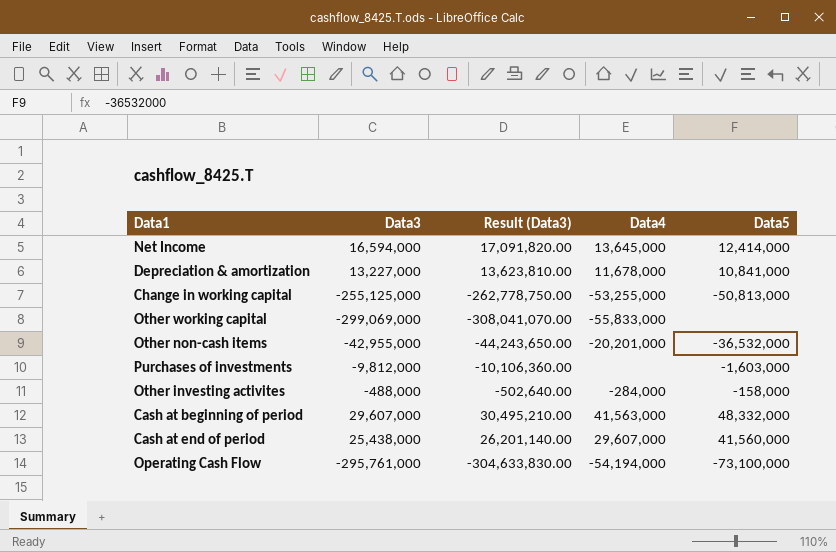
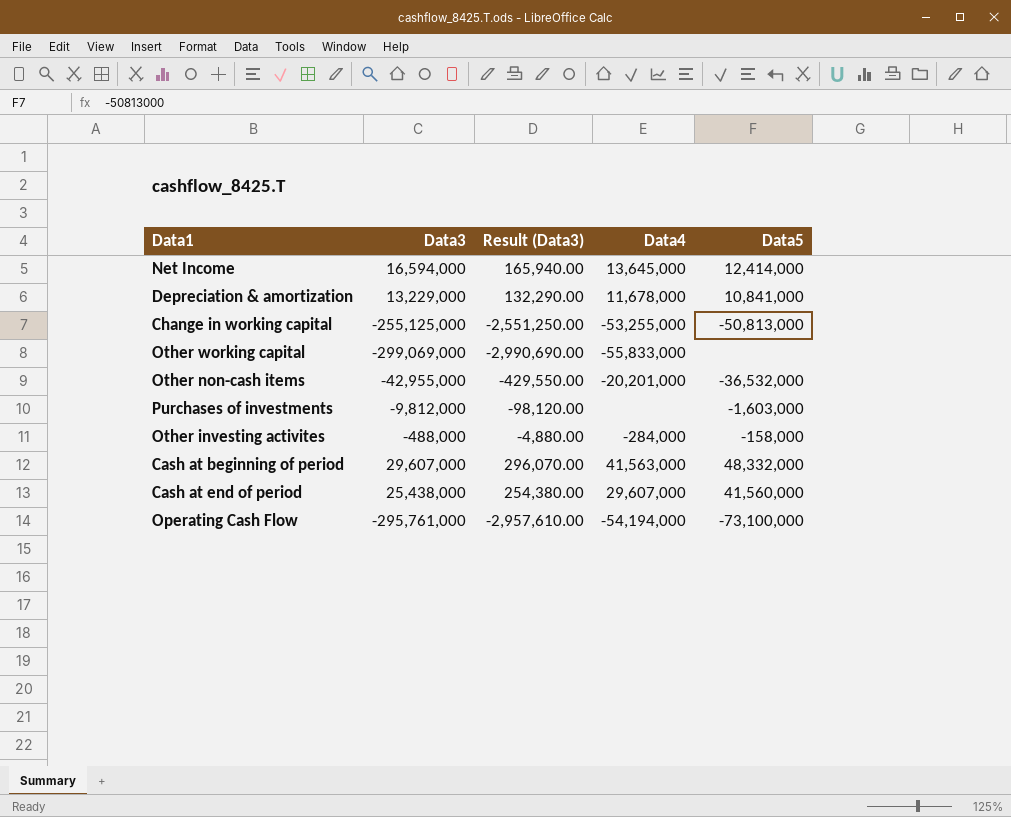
column Result (Data3) | formula: [Data3] * 1.03 -> [Data3] * 0.01
Depreciation & amortization | Data3: 13,227,000 -> 13,229,000

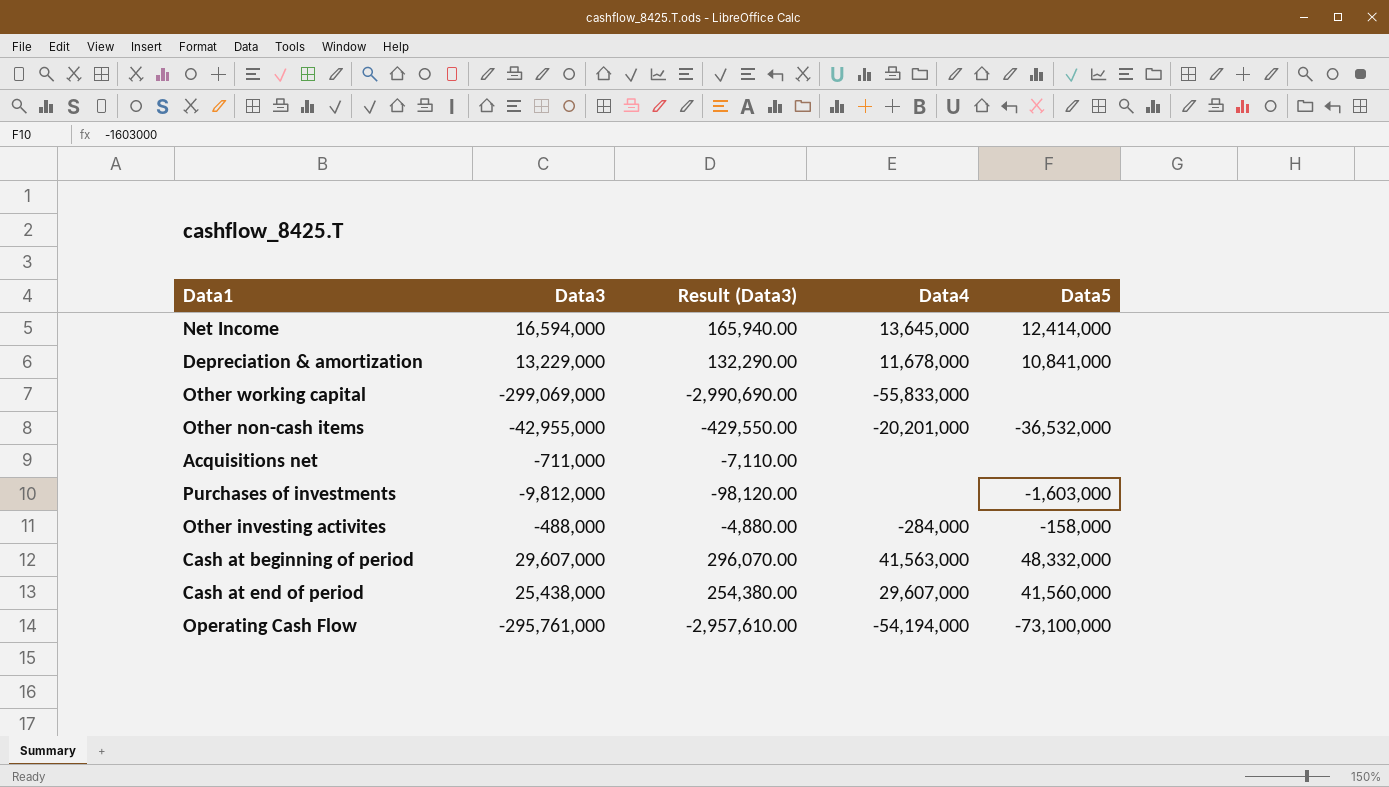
row Change in working capital: -255,125,000 | -2,551,250.00 | -53,255,000 | -50,813,000 -> none
row Acquisitions net: none -> -711,000 | -7,110.00 | none | none

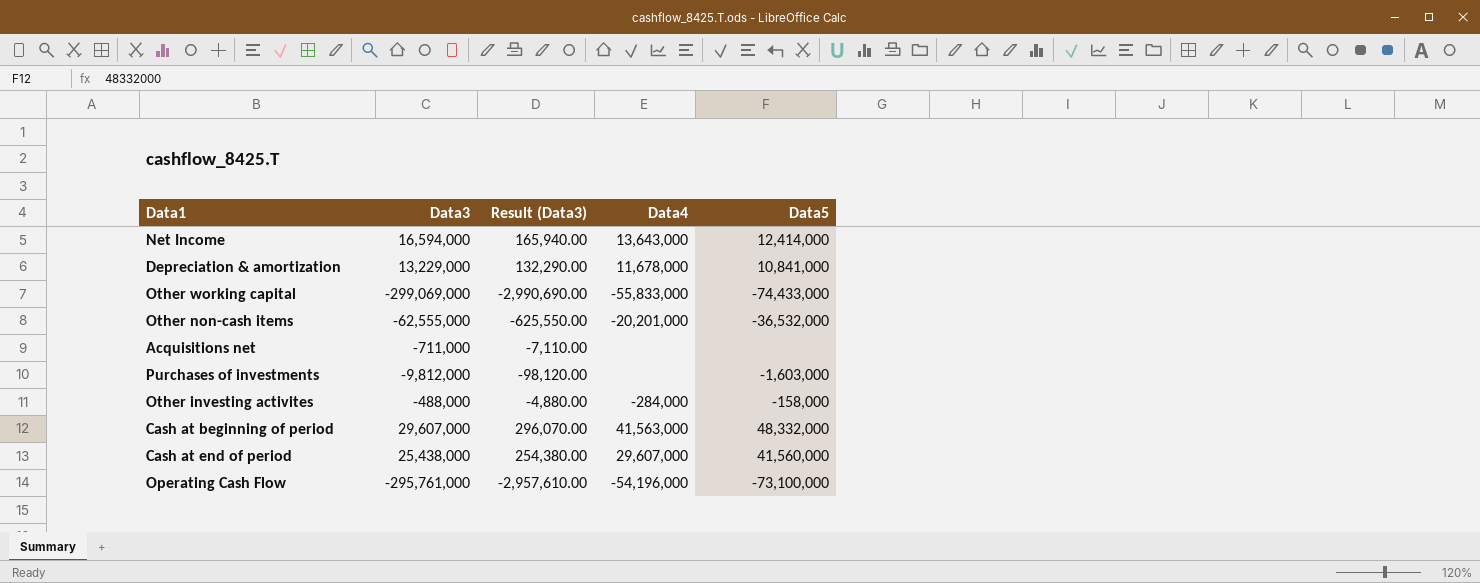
Net Income | Data4: 13,645,000 -> 13,643,000
Other working capital | Data5: none -> -74,433,000
Other non-cash items | Data3: -42,955,000 -> -62,555,000
Other non-cash items | Result (Data3): -429,550.00 -> -625,550.00
Operating Cash Flow | Data4: -54,194,000 -> -54,196,000

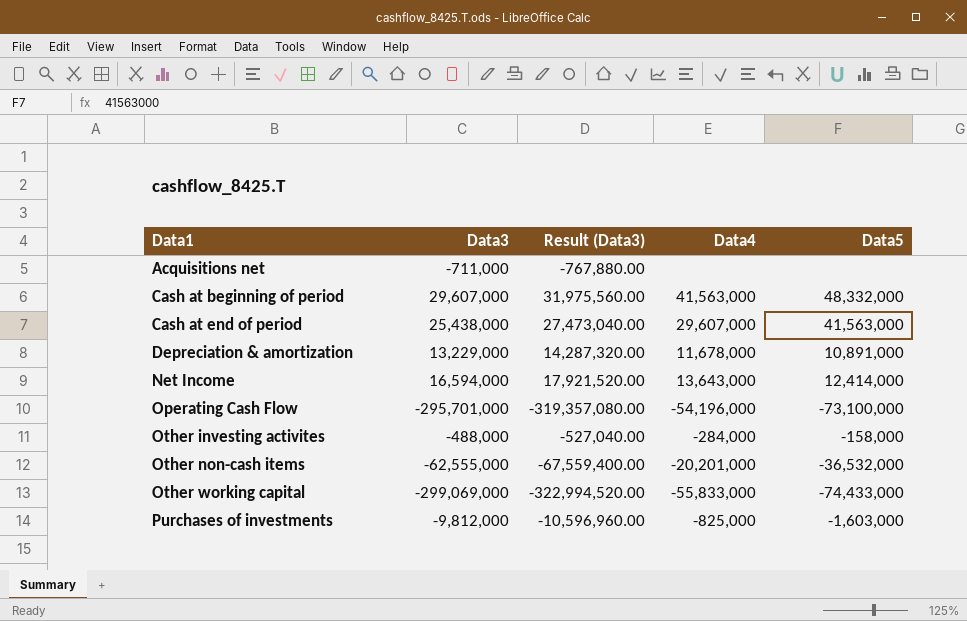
row order: none -> Data1 ascending
column Result (Data3) | formula: [Data3] * 0.01 -> [Data3] * 1.08
Cash at end of period | Data5: 41,560,000 -> 41,563,000
Depreciation & amortization | Data5: 10,841,000 -> 10,891,000
Operating Cash Flow | Data3: -295,761,000 -> -295,701,000
Purchases of investments | Data4: none -> -825,000

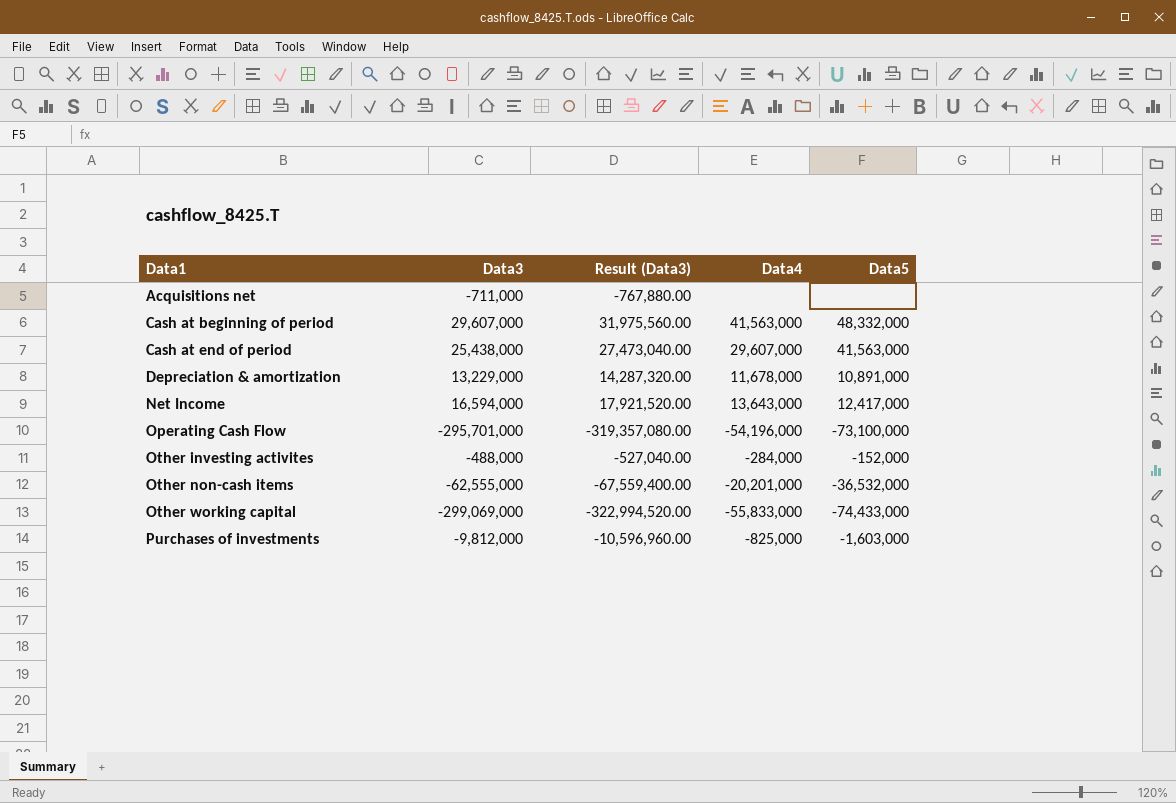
Net Income | Data5: 12,414,000 -> 12,417,000
Other investing activites | Data5: -158,000 -> -152,000

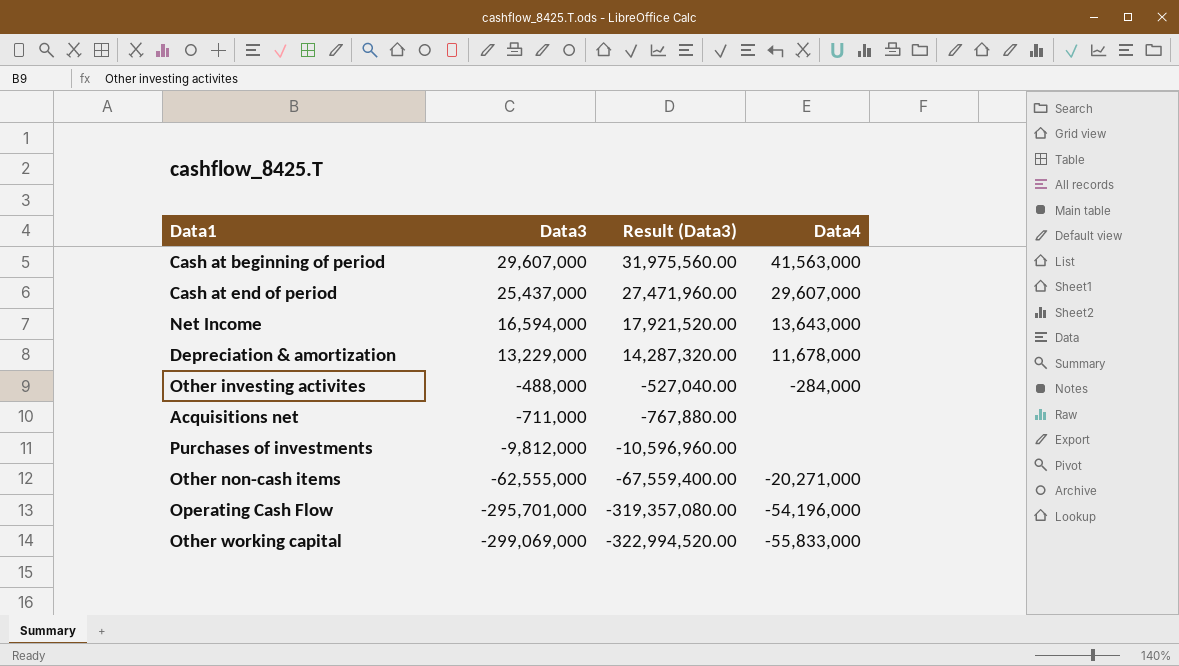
row order: Data1 ascending -> Data3 descending
column Data5 | position: 5 -> none
Cash at end of period | Data3: 25,438,000 -> 25,437,000
Cash at end of period | Result (Data3): 27,473,040.00 -> 27,471,960.00
Purchases of investments | Data4: -825,000 -> none
Other non-cash items | Data4: -20,201,000 -> -20,271,000

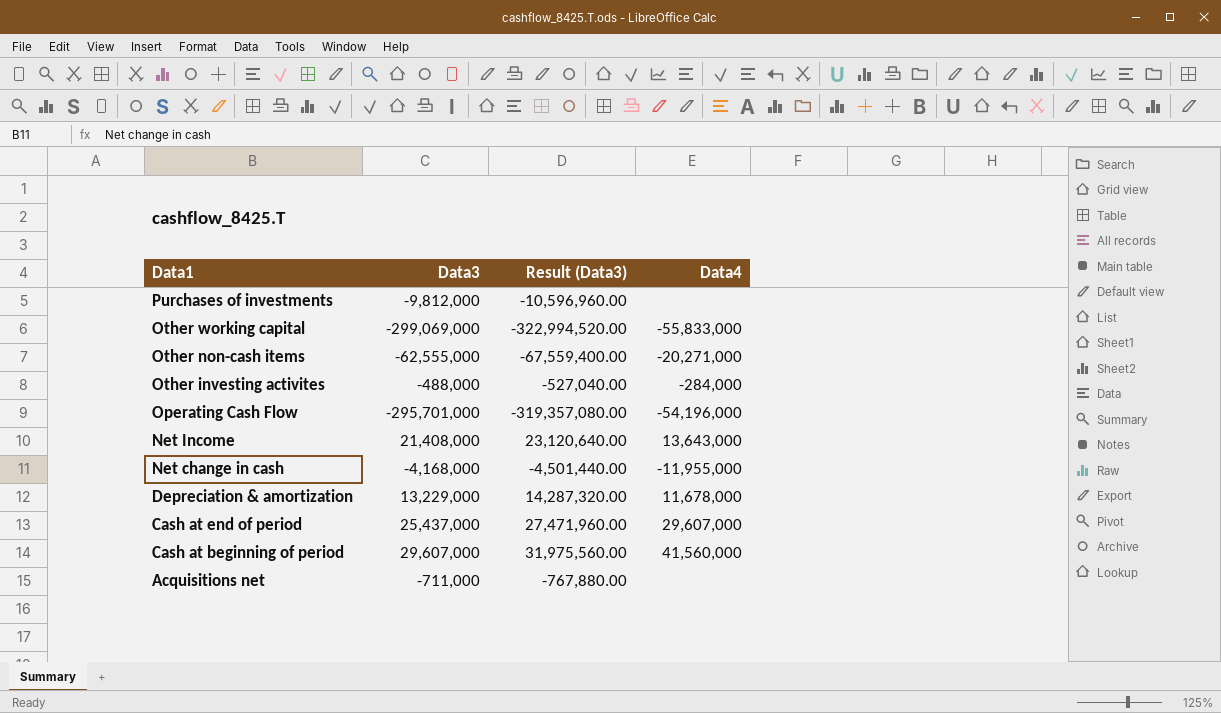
row order: Data3 descending -> Data1 descending
Net Income | Data3: 16,594,000 -> 21,408,000
Net Income | Result (Data3): 17,921,520.00 -> 23,120,640.00
row Net change in cash: none -> -4,168,000 | -4,501,440.00 | -11,955,000
Cash at beginning of period | Data4: 41,563,000 -> 41,560,000

